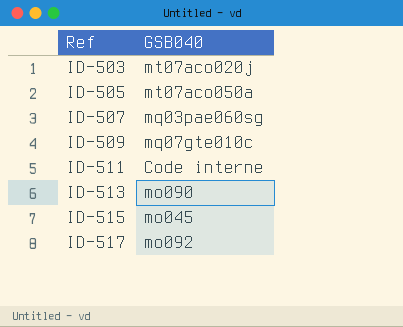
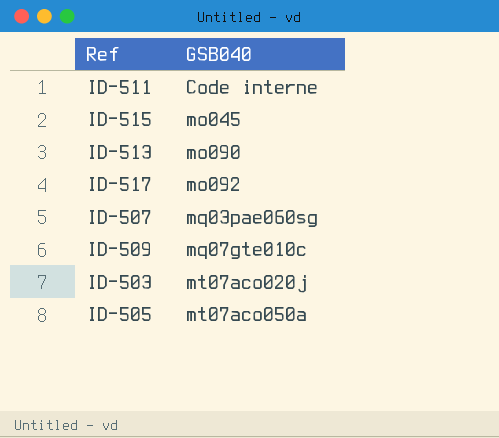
row order: Ref ascending -> GSB040 ascending

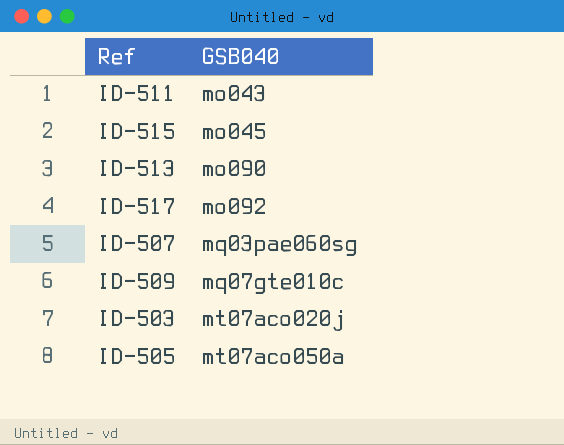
ID-511 | GSB040: Code interne -> mo043

